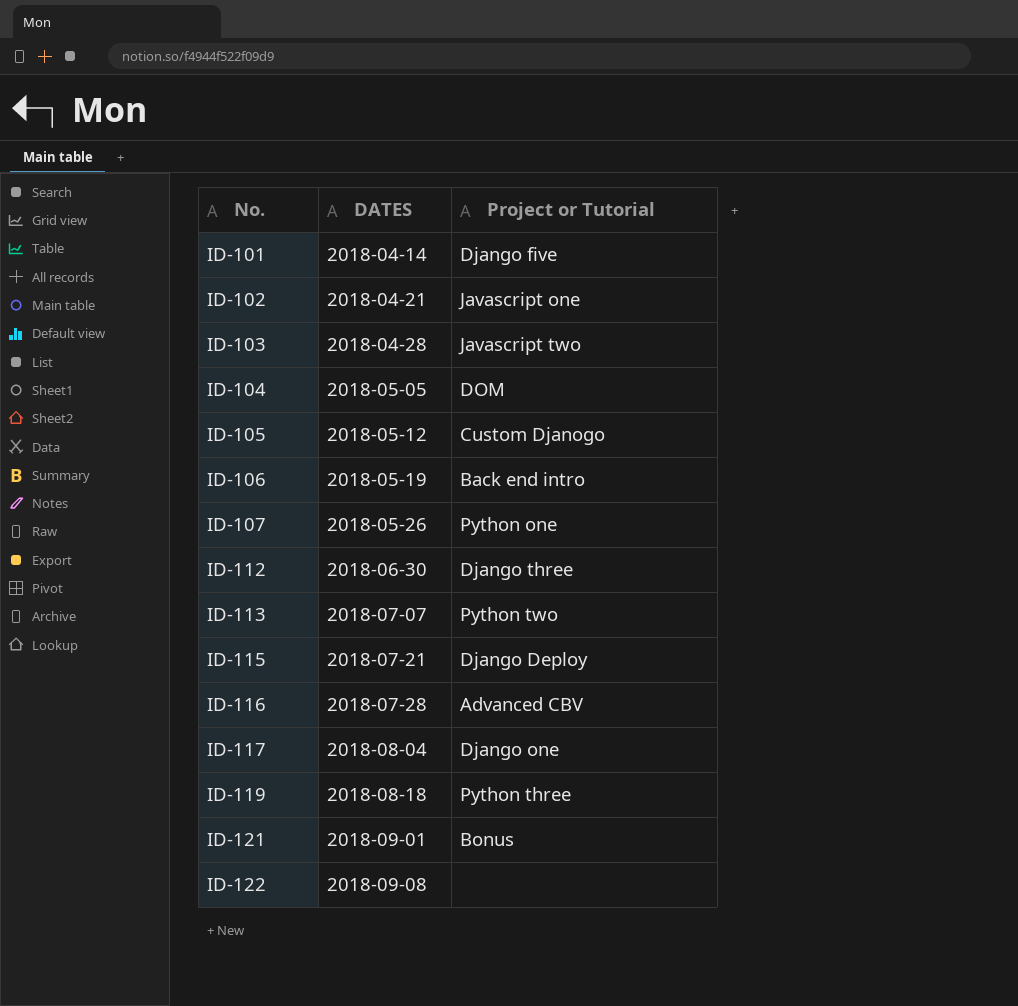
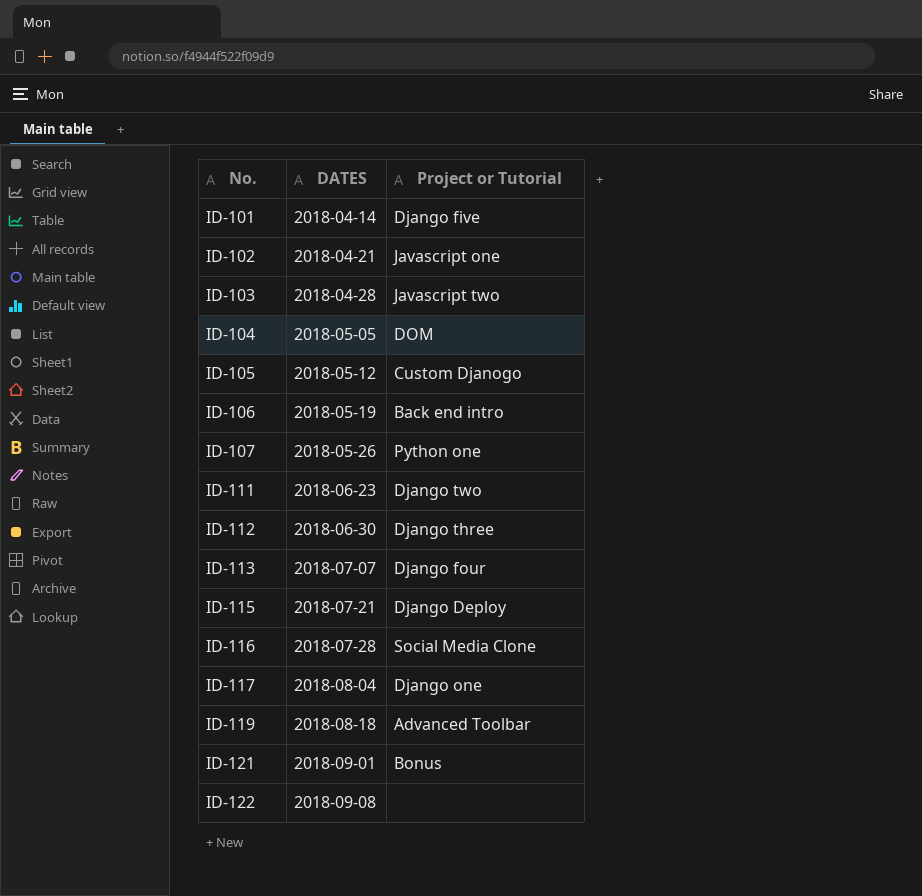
row ID-111: none -> 2018-06-23 | Django two
ID-113 | Project or Tutorial: Python two -> Django four
ID-116 | Project or Tutorial: Advanced CBV -> Social Media Clone
ID-119 | Project or Tutorial: Python three -> Advanced Toolbar

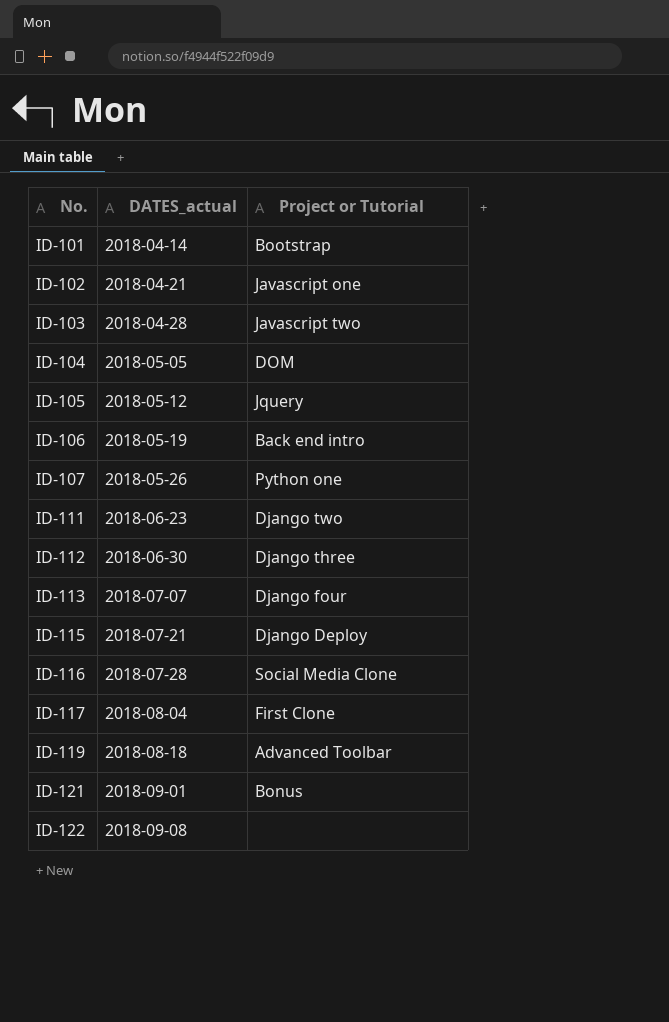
column name: DATES -> DATES_actual
ID-101 | Project or Tutorial: Django five -> Bootstrap
ID-105 | Project or Tutorial: Custom Djanogo -> Jquery
ID-117 | Project or Tutorial: Django one -> First Clone

